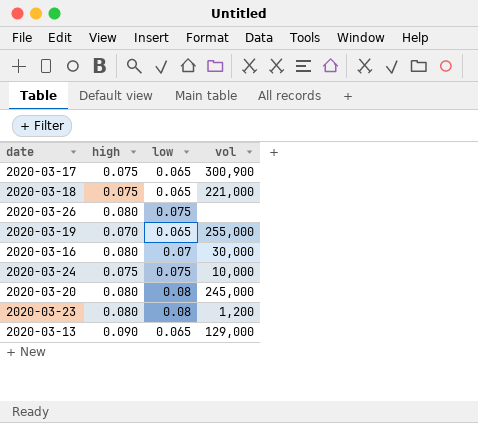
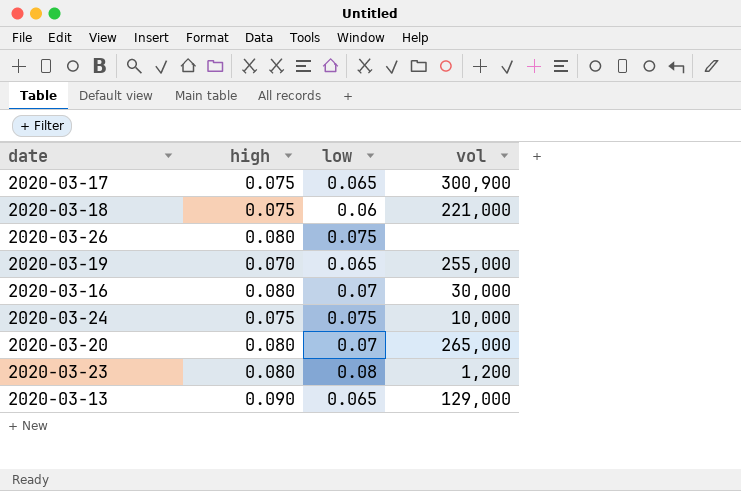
2020-03-18 | low: 0.065 -> 0.06
2020-03-20 | low: 0.08 -> 0.07
2020-03-20 | vol: 245,000 -> 265,000

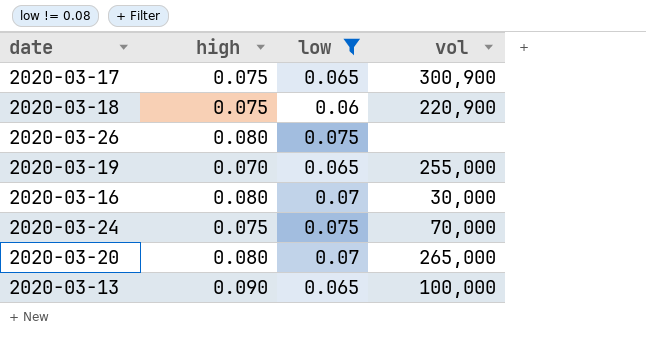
filter: none -> low != 0.08
2020-03-18 | vol: 221,000 -> 220,900
2020-03-24 | vol: 10,000 -> 70,000
2020-03-13 | vol: 129,000 -> 100,000

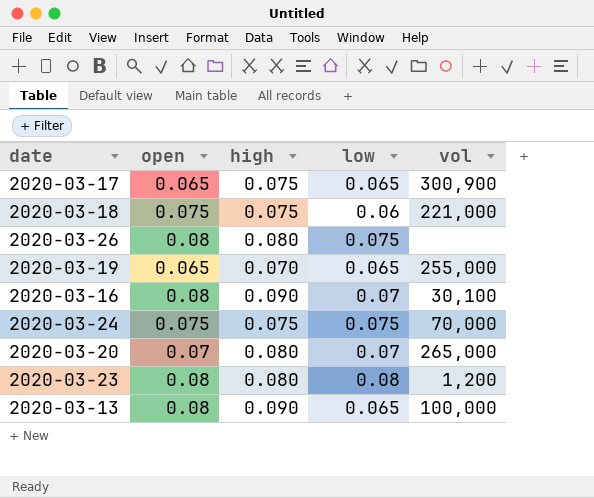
filter: low != 0.08 -> none
column open | position: none -> 2
2020-03-18 | vol: 220,900 -> 221,000
2020-03-16 | high: 0.080 -> 0.090
2020-03-16 | vol: 30,000 -> 30,100

